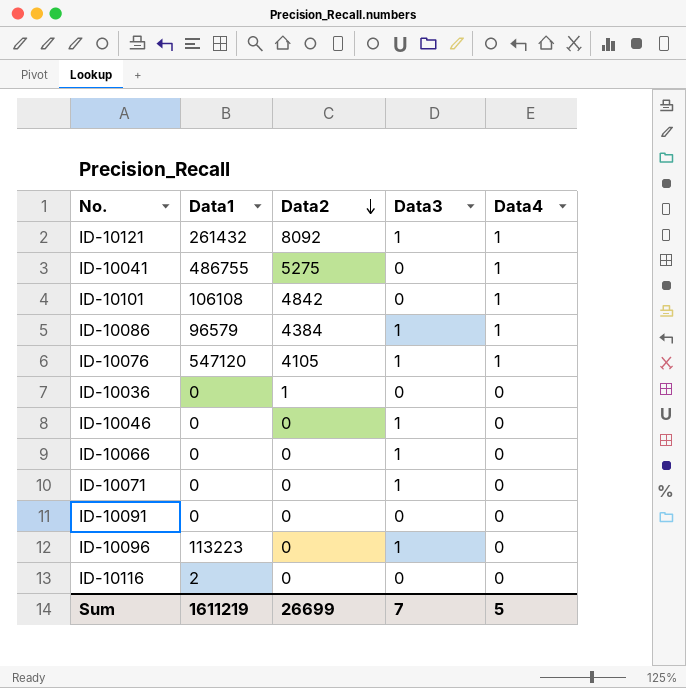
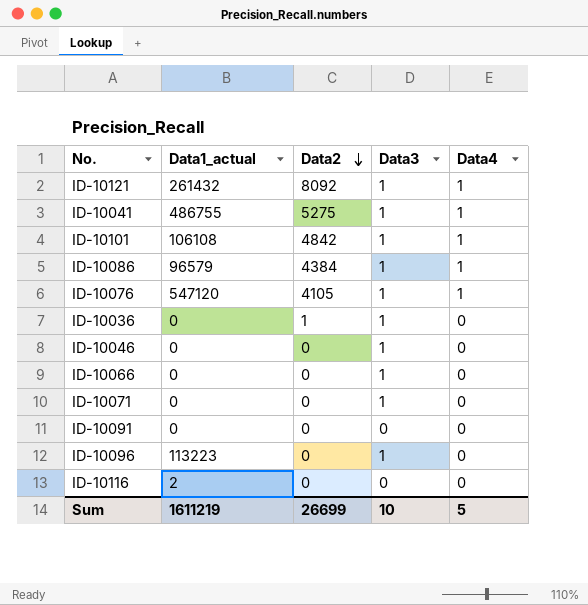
column name: Data1 -> Data1_actual
ID-10041 | Data3: 0 -> 1
ID-10101 | Data3: 0 -> 1
ID-10036 | Data3: 0 -> 1
Sum | Data3: 7 -> 10

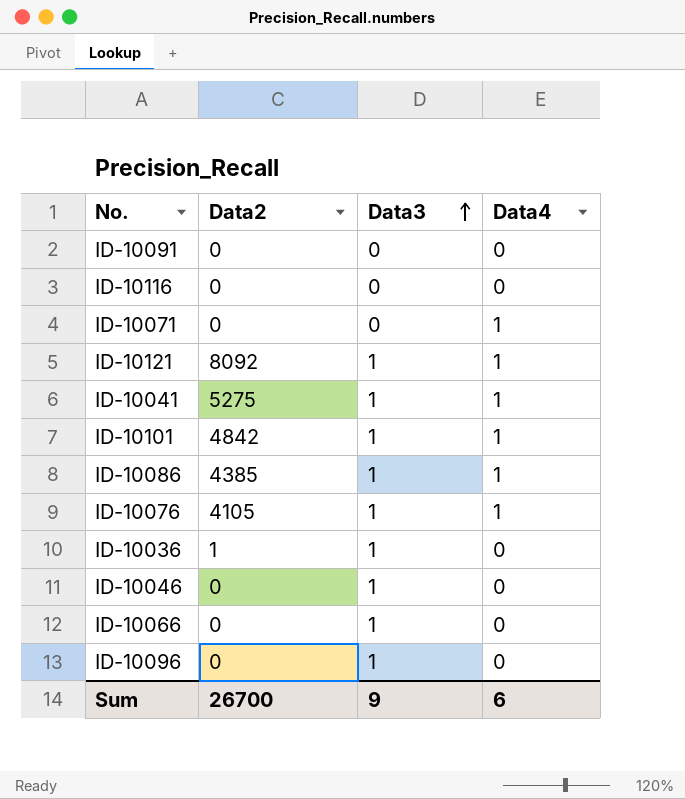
row order: Data2 descending -> Data3 ascending
column Data1_actual | position: 2 -> none
ID-10071 | Data3: 1 -> 0
ID-10071 | Data4: 0 -> 1
ID-10086 | Data2: 4384 -> 4385
Sum | Data2: 26699 -> 26700
Sum | Data3: 10 -> 9
Sum | Data4: 5 -> 6

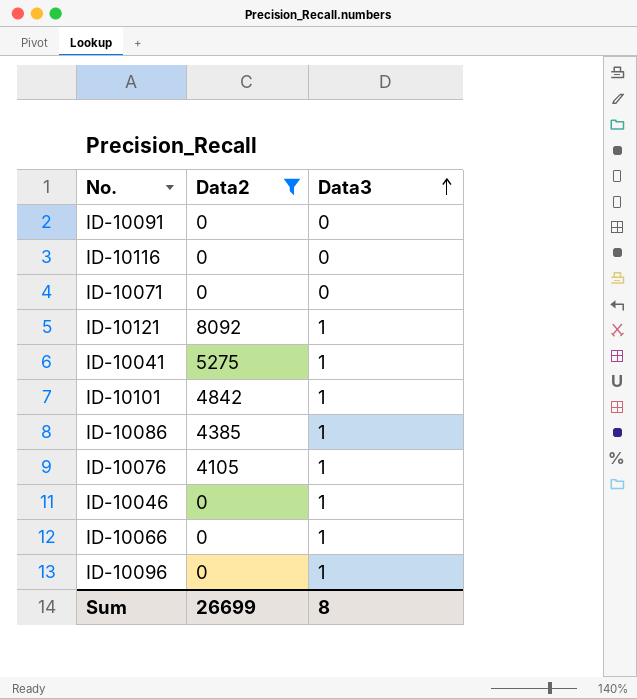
filter: none -> Data2 != 1
column Data4 | position: 4 -> none
Sum | Data2: 26700 -> 26699
Sum | Data3: 9 -> 8

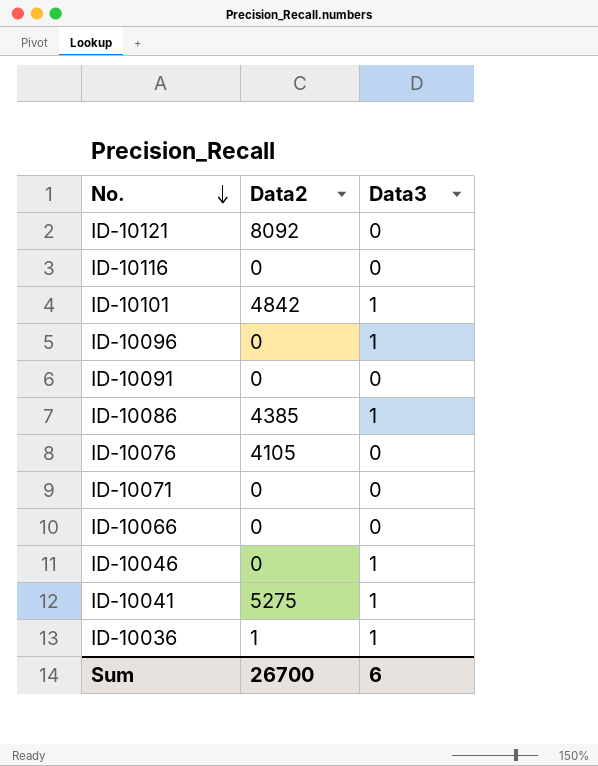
filter: Data2 != 1 -> none
row order: Data3 ascending -> No. descending
ID-10121 | Data3: 1 -> 0
ID-10076 | Data3: 1 -> 0
ID-10066 | Data3: 1 -> 0
Sum | Data2: 26699 -> 26700
Sum | Data3: 8 -> 6

